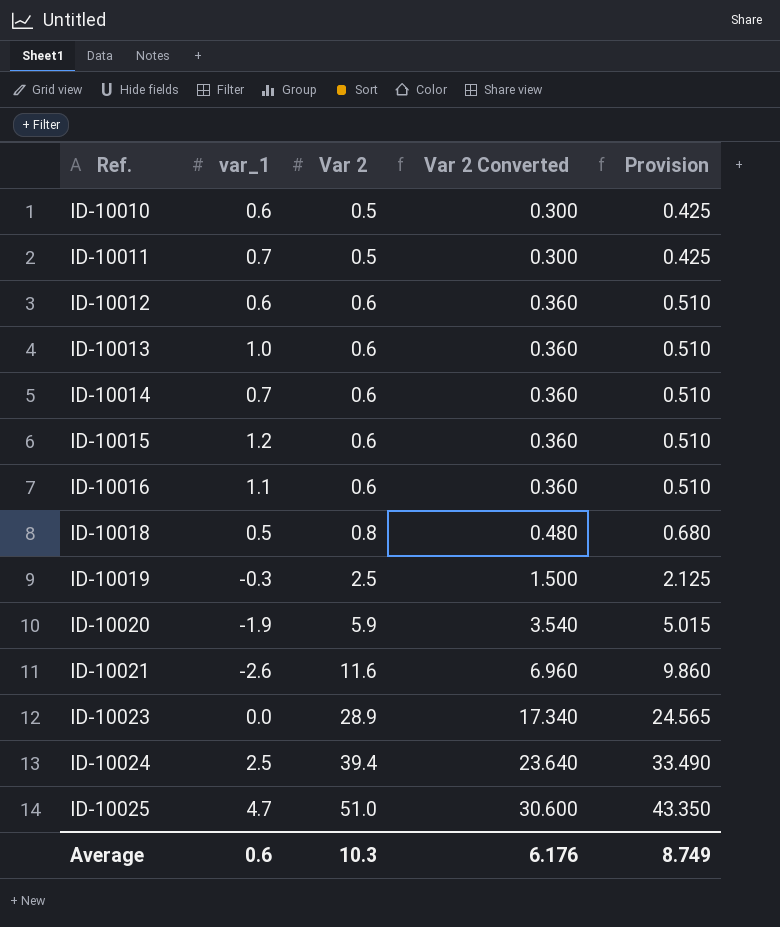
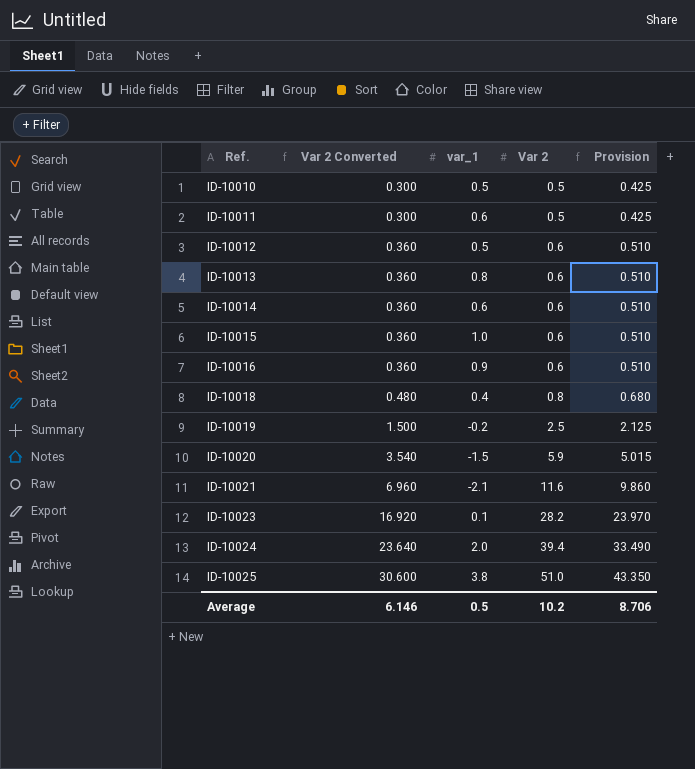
column Var 2 Converted | position: 4 -> 2
ID-10010 | var_1: 0.6 -> 0.5
ID-10011 | var_1: 0.7 -> 0.6
ID-10012 | var_1: 0.6 -> 0.5
ID-10013 | var_1: 1.0 -> 0.8
ID-10014 | var_1: 0.7 -> 0.6
ID-10015 | var_1: 1.2 -> 1.0
ID-10016 | var_1: 1.1 -> 0.9
ID-10018 | var_1: 0.5 -> 0.4
ID-10019 | var_1: -0.3 -> -0.2
ID-10020 | var_1: -1.9 -> -1.5
ID-10021 | var_1: -2.6 -> -2.1
ID-10023 | Var 2 Converted: 17.340 -> 16.920
ID-10023 | var_1: 0.0 -> 0.1
ID-10023 | Var 2: 28.9 -> 28.2
ID-10023 | Provision: 24.565 -> 23.970
ID-10024 | var_1: 2.5 -> 2.0
ID-10025 | var_1: 4.7 -> 3.8
Average | Var 2 Converted: 6.176 -> 6.146
Average | var_1: 0.6 -> 0.5
Average | Var 2: 10.3 -> 10.2
Average | Provision: 8.749 -> 8.706

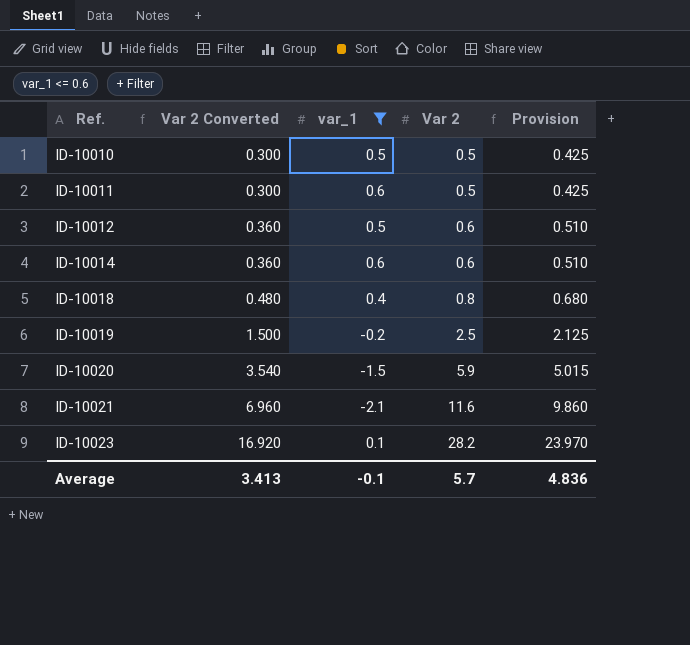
filter: none -> var_1 <= 0.6
Average | Var 2 Converted: 6.146 -> 3.413
Average | var_1: 0.5 -> -0.1
Average | Var 2: 10.2 -> 5.7
Average | Provision: 8.706 -> 4.836

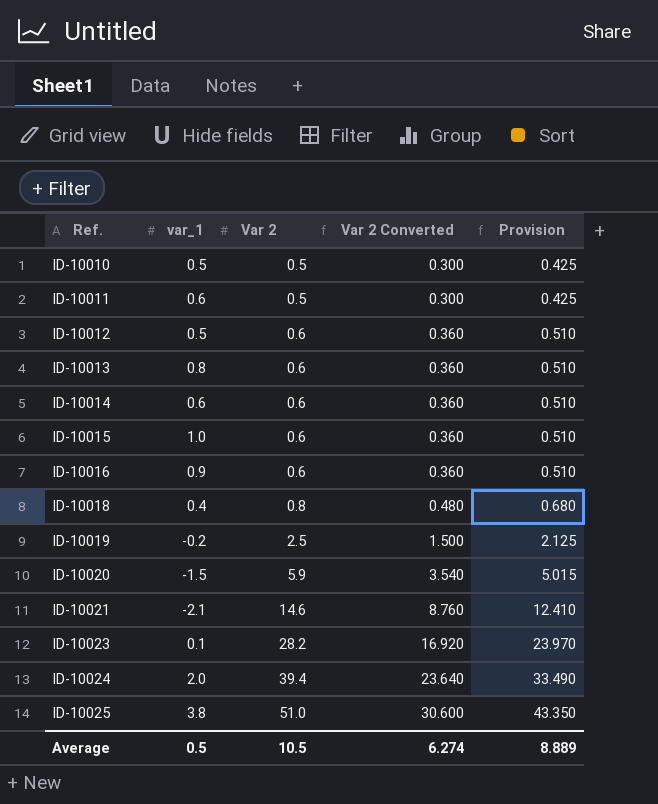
filter: var_1 <= 0.6 -> none
column Var 2 Converted | position: 2 -> 4
ID-10021 | Var 2: 11.6 -> 14.6
ID-10021 | Var 2 Converted: 6.960 -> 8.760
ID-10021 | Provision: 9.860 -> 12.410
Average | var_1: -0.1 -> 0.5
Average | Var 2: 5.7 -> 10.5
Average | Var 2 Converted: 3.413 -> 6.274
Average | Provision: 4.836 -> 8.889

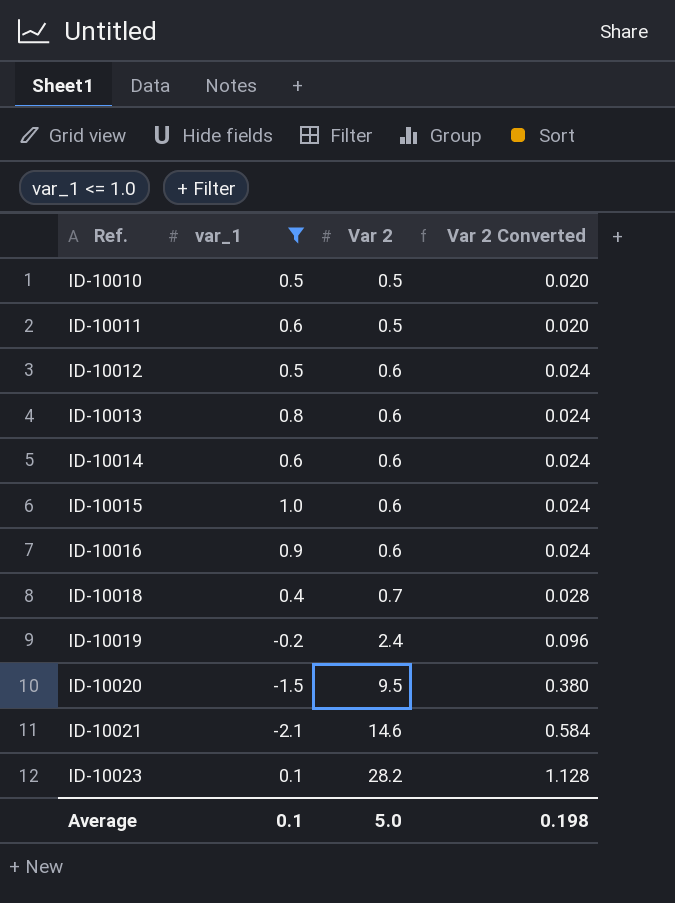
filter: none -> var_1 <= 1.0
column Provision | formula: [Var 2] * 0.85 -> none
column Var 2 Converted | formula: [Var 2] * 0.6 -> [Var 2] * 0.04
ID-10018 | Var 2: 0.8 -> 0.7
ID-10019 | Var 2: 2.5 -> 2.4
ID-10020 | Var 2: 5.9 -> 9.5
Average | var_1: 0.5 -> 0.1
Average | Var 2: 10.5 -> 5.0
Average | Var 2 Converted: 6.274 -> 0.198

